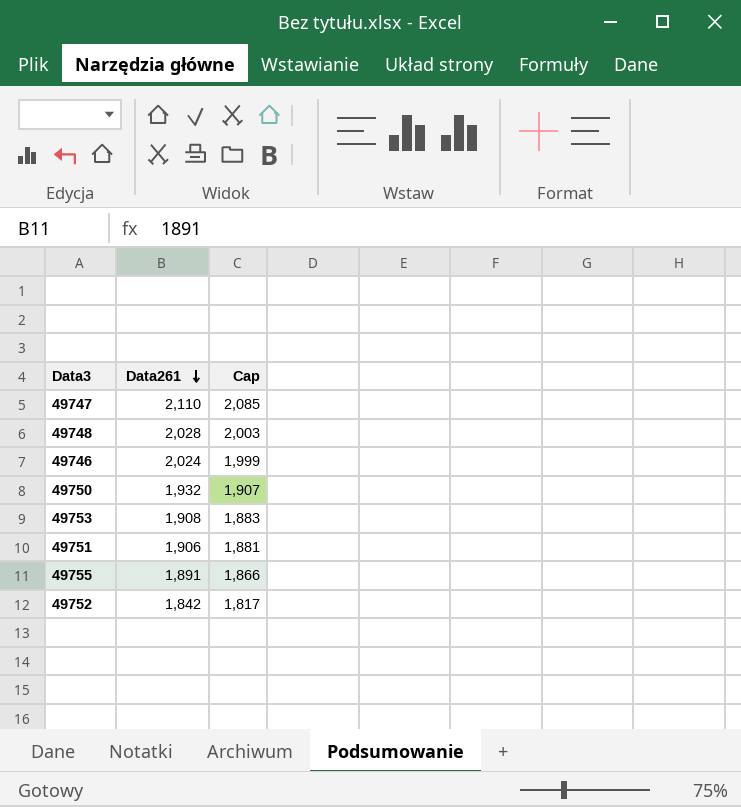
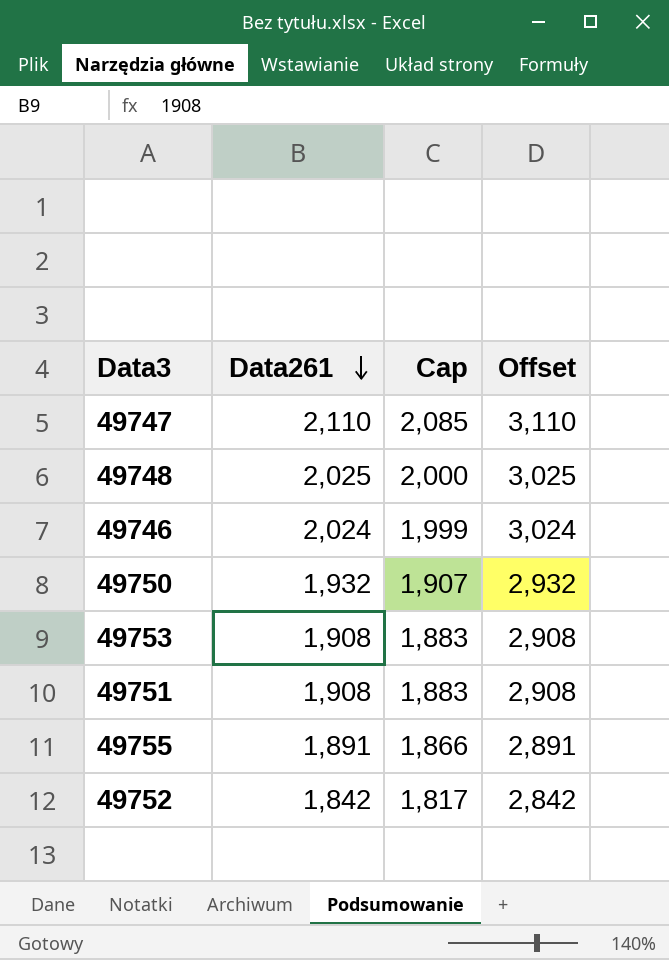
column Offset | formula: none -> [Data261] + 1000
49748 | Data261: 2,028 -> 2,025
49748 | Cap: 2,003 -> 2,000
49751 | Data261: 1,906 -> 1,908
49751 | Cap: 1,881 -> 1,883

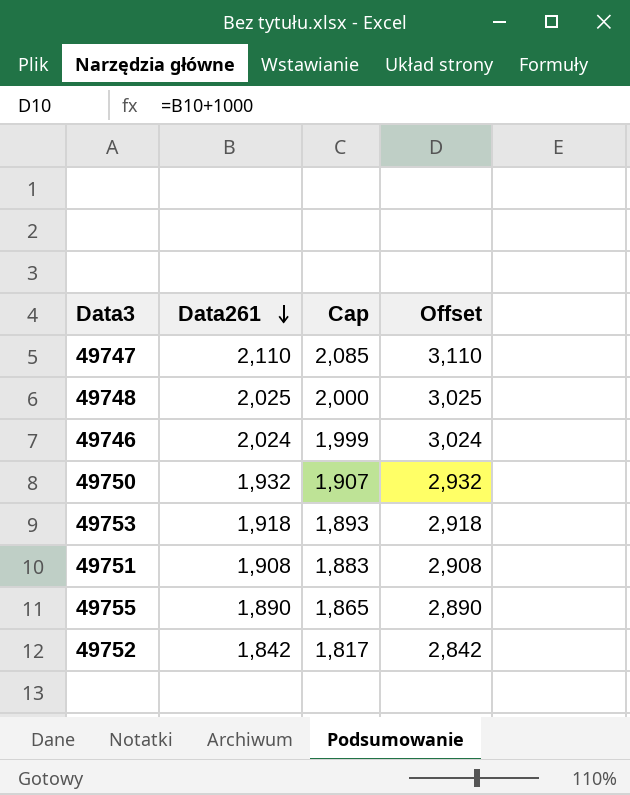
49753 | Data261: 1,908 -> 1,918
49753 | Cap: 1,883 -> 1,893
49753 | Offset: 2,908 -> 2,918
49755 | Data261: 1,891 -> 1,890
49755 | Cap: 1,866 -> 1,865
49755 | Offset: 2,891 -> 2,890

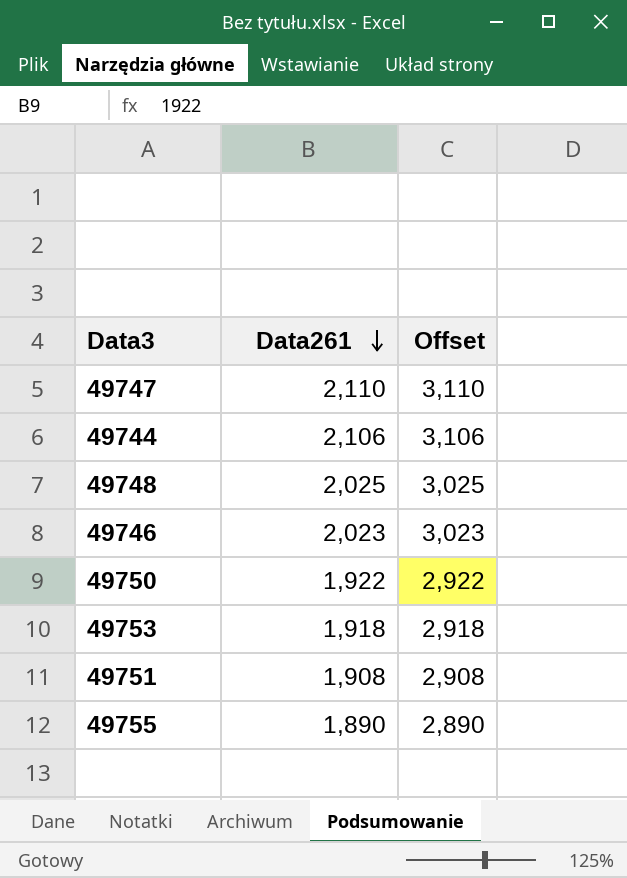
column Cap | formula: [Data261] - 25 -> none
row 49752: 1,842 | 1,817 | 2,842 -> none
row 49744: none -> 2,106 | 3,106
49746 | Data261: 2,024 -> 2,023
49746 | Offset: 3,024 -> 3,023
49750 | Data261: 1,932 -> 1,922
49750 | Offset: 2,932 -> 2,922

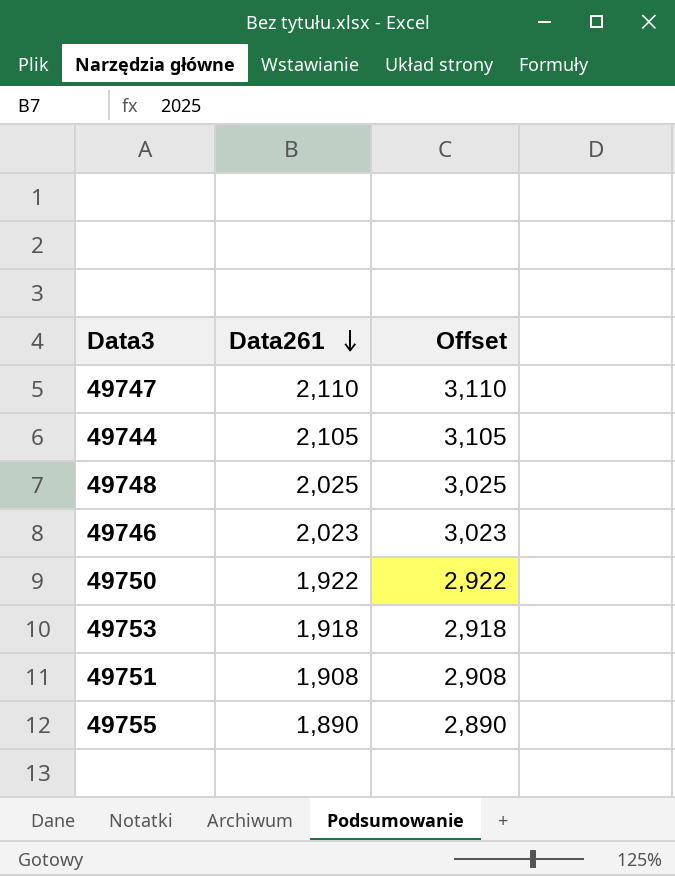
49744 | Data261: 2,106 -> 2,105
49744 | Offset: 3,106 -> 3,105

